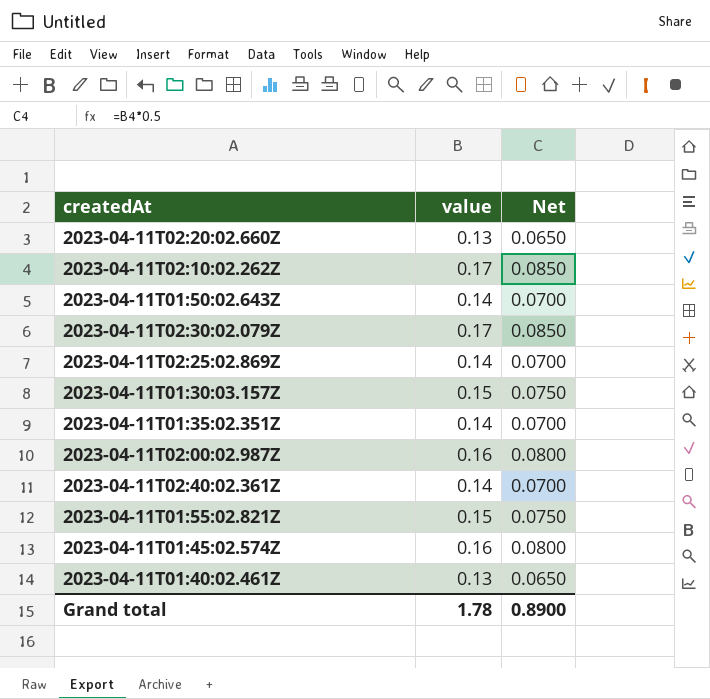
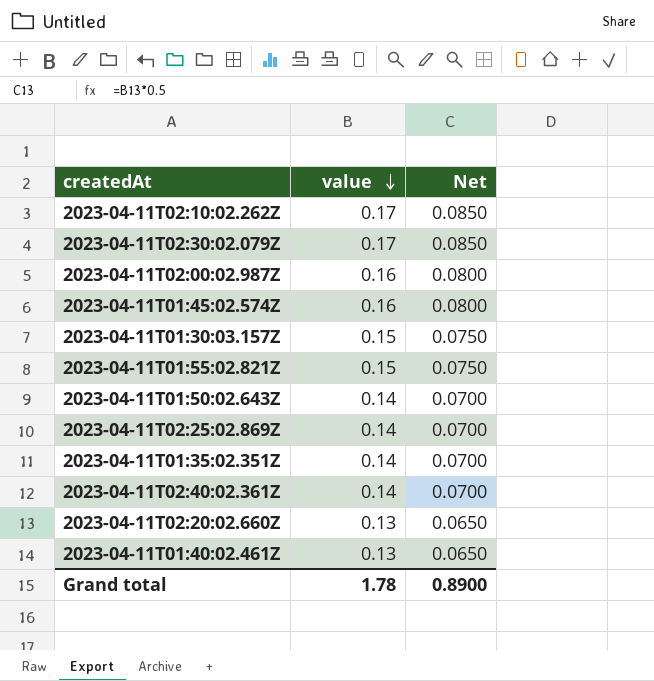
row order: none -> value descending

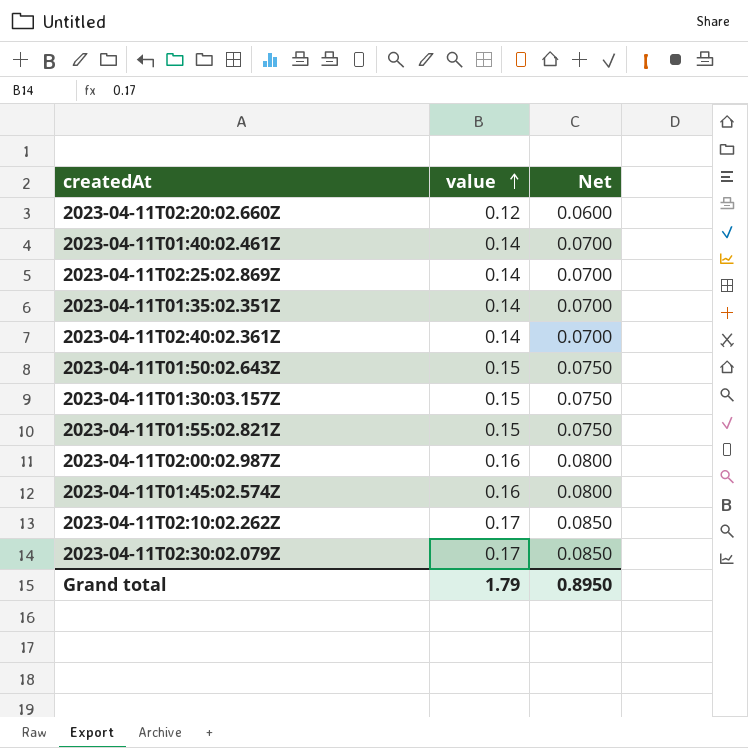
row order: value descending -> value ascending
2023-04-11T02:20:02.660Z | value: 0.13 -> 0.12
2023-04-11T02:20:02.660Z | Net: 0.0650 -> 0.0600
2023-04-11T01:40:02.461Z | value: 0.13 -> 0.14
2023-04-11T01:40:02.461Z | Net: 0.0650 -> 0.0700
2023-04-11T01:50:02.643Z | value: 0.14 -> 0.15
2023-04-11T01:50:02.643Z | Net: 0.0700 -> 0.0750
Grand total | value: 1.78 -> 1.79
Grand total | Net: 0.8900 -> 0.8950

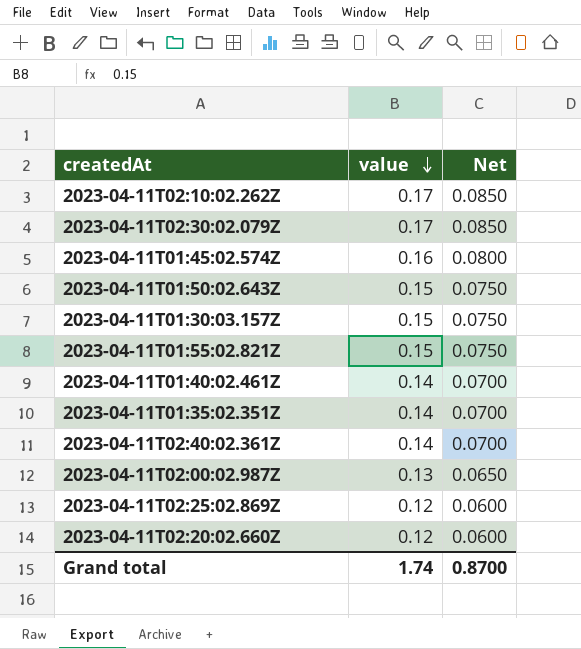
row order: value ascending -> value descending
2023-04-11T02:00:02.987Z | value: 0.16 -> 0.13
2023-04-11T02:00:02.987Z | Net: 0.0800 -> 0.0650
2023-04-11T02:25:02.869Z | value: 0.14 -> 0.12
2023-04-11T02:25:02.869Z | Net: 0.0700 -> 0.0600
Grand total | value: 1.79 -> 1.74
Grand total | Net: 0.8950 -> 0.8700

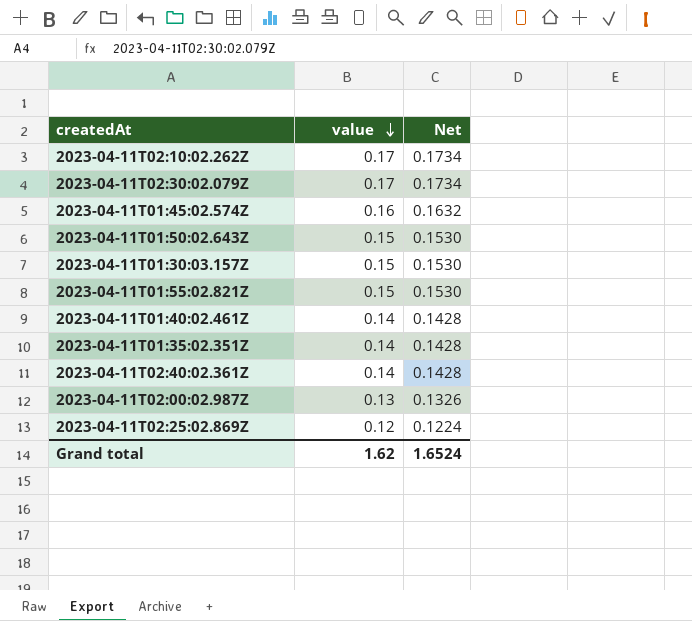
column Net | formula: [value] * 0.5 -> [value] * 1.02
row 2023-04-11T02:20:02.660Z: 0.12 | 0.0600 -> none
Grand total | value: 1.74 -> 1.62
Grand total | Net: 0.8700 -> 1.6524

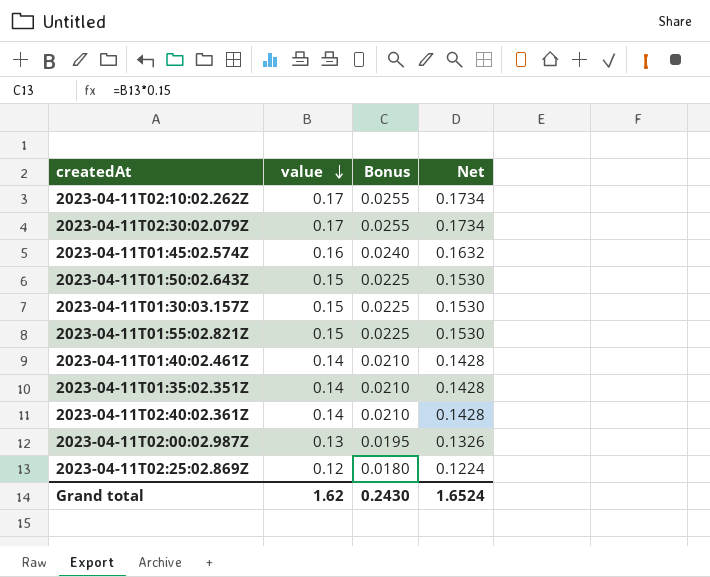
column Bonus | formula: none -> [value] * 0.15

